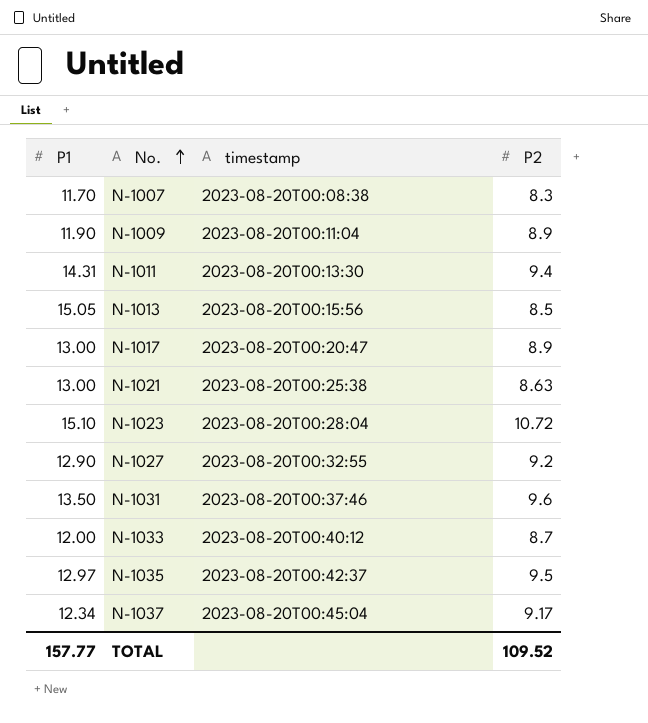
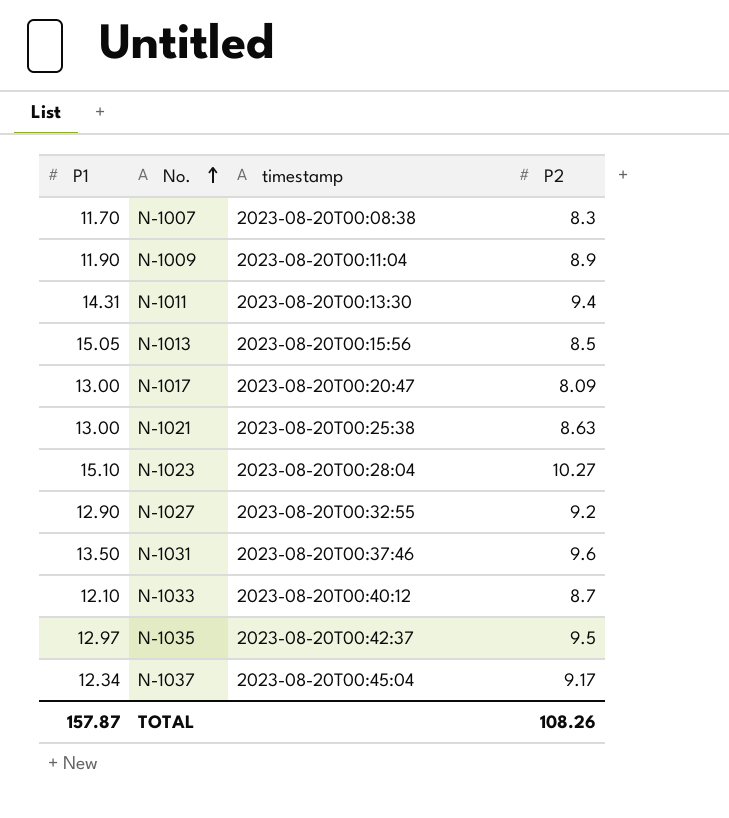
N-1017 | P2: 8.9 -> 8.09
N-1023 | P2: 10.72 -> 10.27
N-1033 | P1: 12.00 -> 12.10
TOTAL | P1: 157.77 -> 157.87
TOTAL | P2: 109.52 -> 108.26

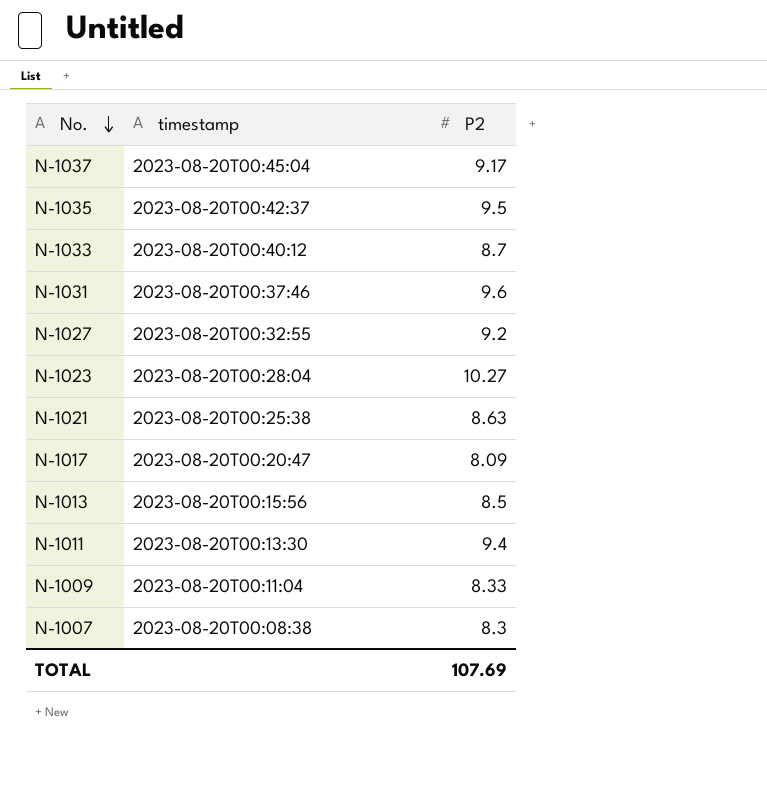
row order: No. ascending -> No. descending
column P1 | position: 1 -> none
N-1009 | P2: 8.9 -> 8.33
TOTAL | P2: 108.26 -> 107.69

